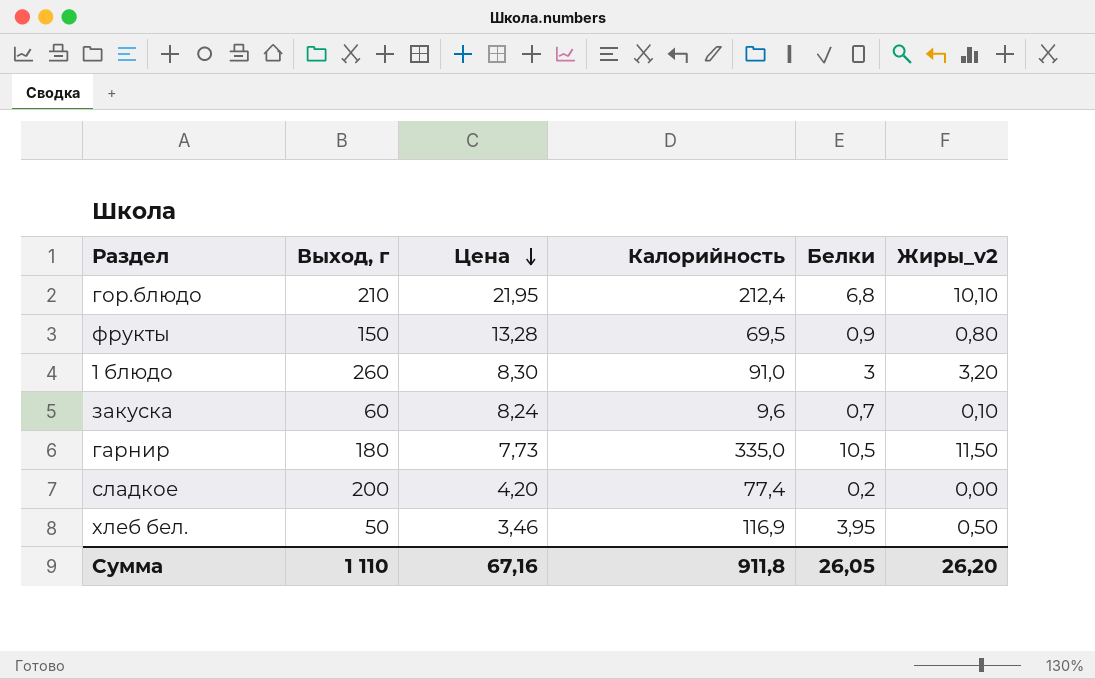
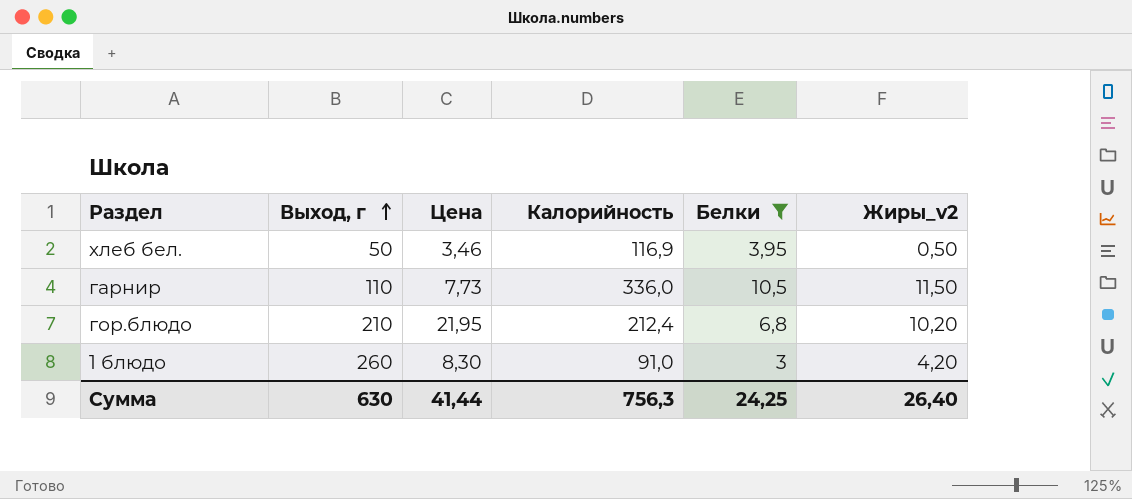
filter: none -> Белки >= 3
row order: Цена descending -> Выход, г ascending
гарнир | Выход, г: 180 -> 110
гарнир | Калорийность: 335,0 -> 336,0
гор.блюдо | Жиры_v2: 10,10 -> 10,20
1 блюдо | Жиры_v2: 3,20 -> 4,20
Сумма | Выход, г: 1 110 -> 630
Сумма | Цена: 67,16 -> 41,44
Сумма | Калорийность: 911,8 -> 756,3
Сумма | Белки: 26,05 -> 24,25
Сумма | Жиры_v2: 26,20 -> 26,40

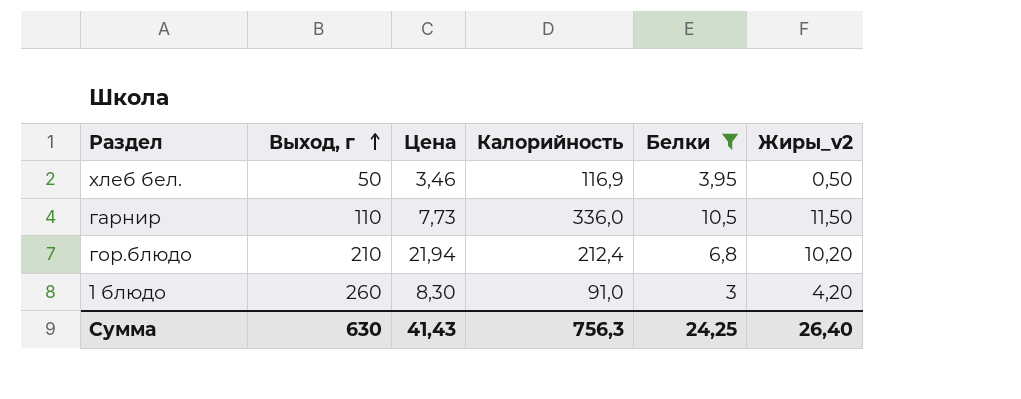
гор.блюдо | Цена: 21,95 -> 21,94
Сумма | Цена: 41,44 -> 41,43

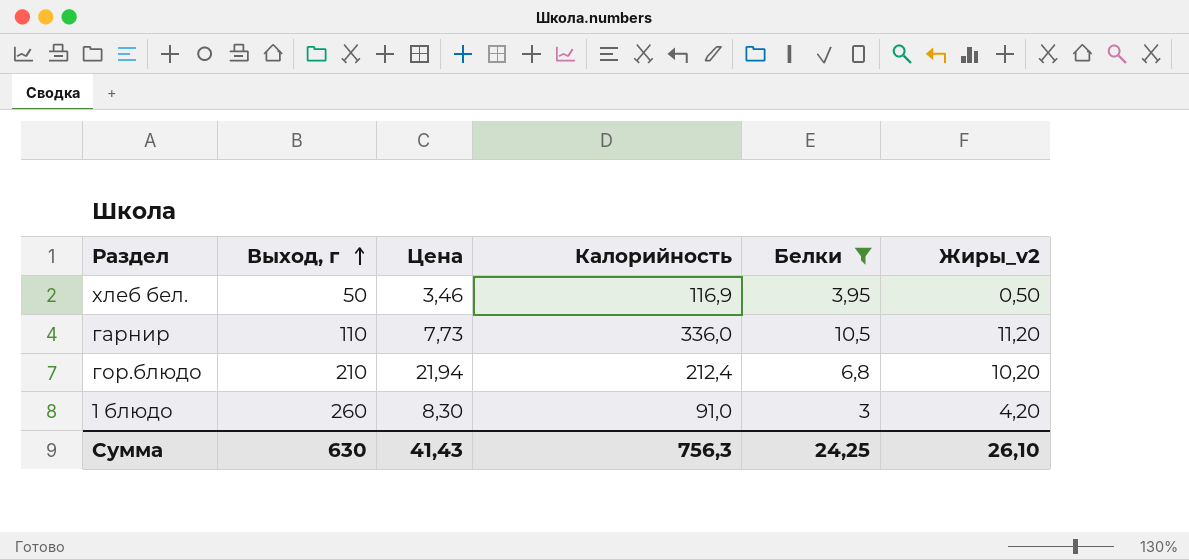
гарнир | Жиры_v2: 11,50 -> 11,20
Сумма | Жиры_v2: 26,40 -> 26,10

